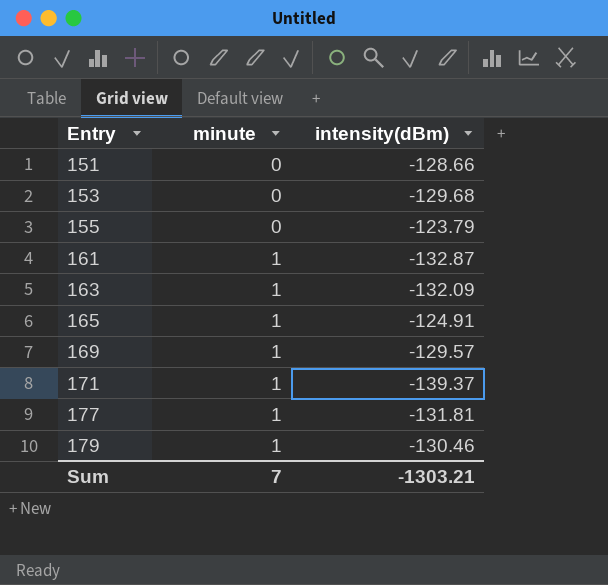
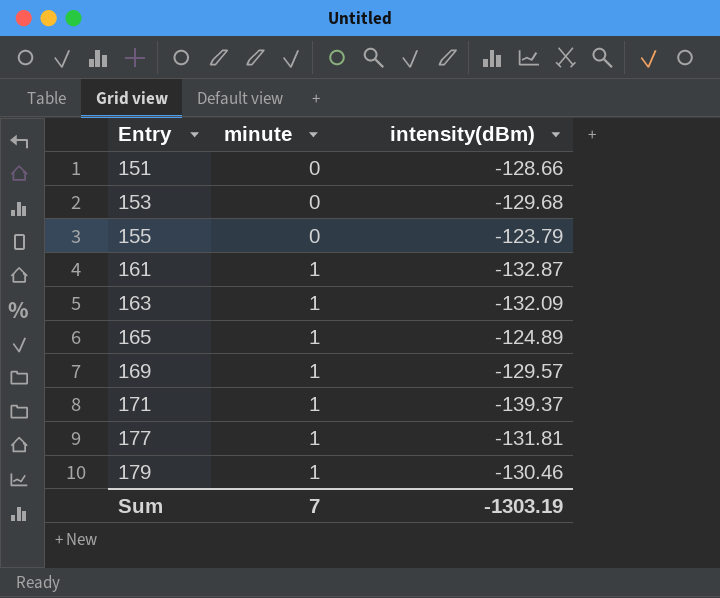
165 | intensity(dBm): -124.91 -> -124.89
Sum | intensity(dBm): -1303.21 -> -1303.19

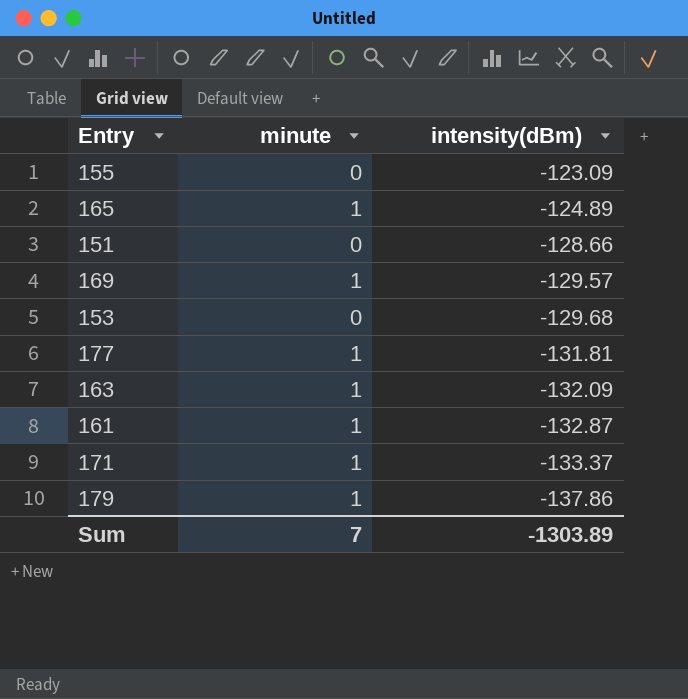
row order: Entry ascending -> intensity(dBm) descending
155 | intensity(dBm): -123.79 -> -123.09
171 | intensity(dBm): -139.37 -> -133.37
179 | intensity(dBm): -130.46 -> -137.86
Sum | intensity(dBm): -1303.19 -> -1303.89

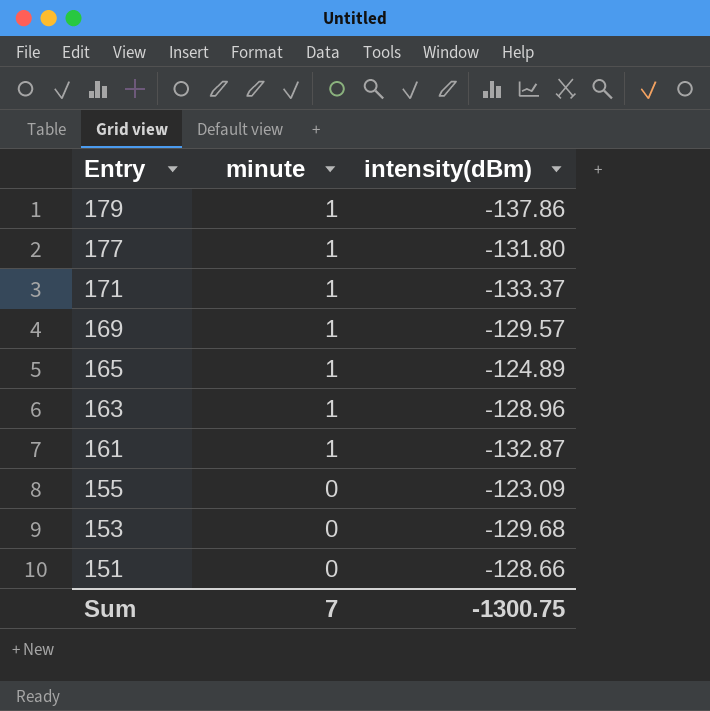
row order: intensity(dBm) descending -> Entry descending
177 | intensity(dBm): -131.81 -> -131.80
163 | intensity(dBm): -132.09 -> -128.96
Sum | intensity(dBm): -1303.89 -> -1300.75

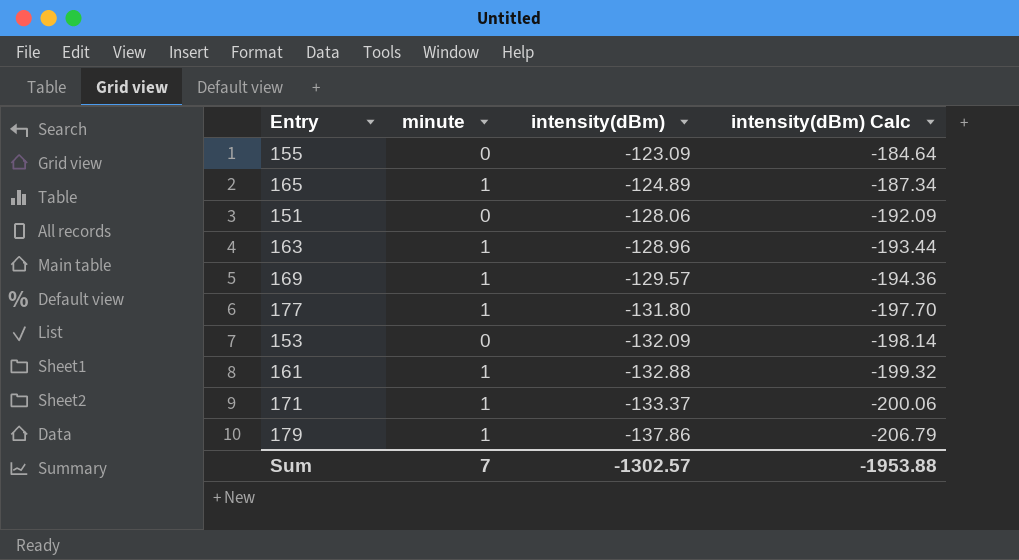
row order: Entry descending -> intensity(dBm) descending
column intensity(dBm) Calc | formula: none -> [intensity(dBm)] * 1.5
151 | intensity(dBm): -128.66 -> -128.06
153 | intensity(dBm): -129.68 -> -132.09
161 | intensity(dBm): -132.87 -> -132.88
Sum | intensity(dBm): -1300.75 -> -1302.57

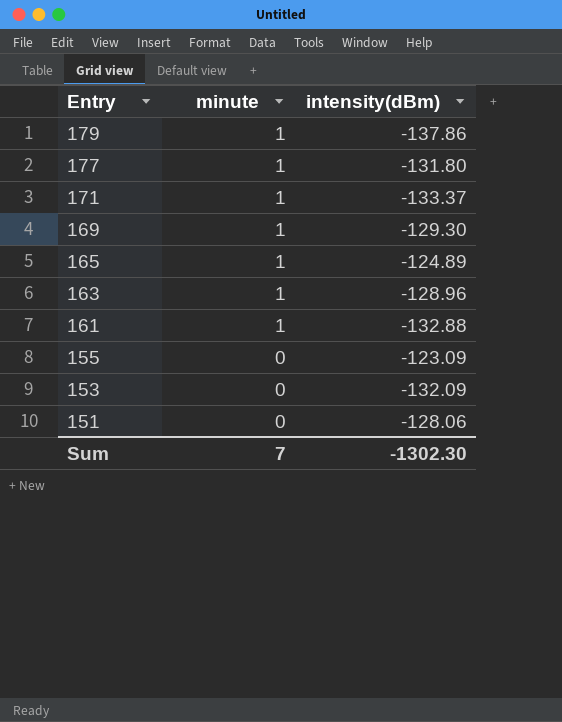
row order: intensity(dBm) descending -> Entry descending
column intensity(dBm) Calc | formula: [intensity(dBm)] * 1.5 -> none
169 | intensity(dBm): -129.57 -> -129.30
Sum | intensity(dBm): -1302.57 -> -1302.30

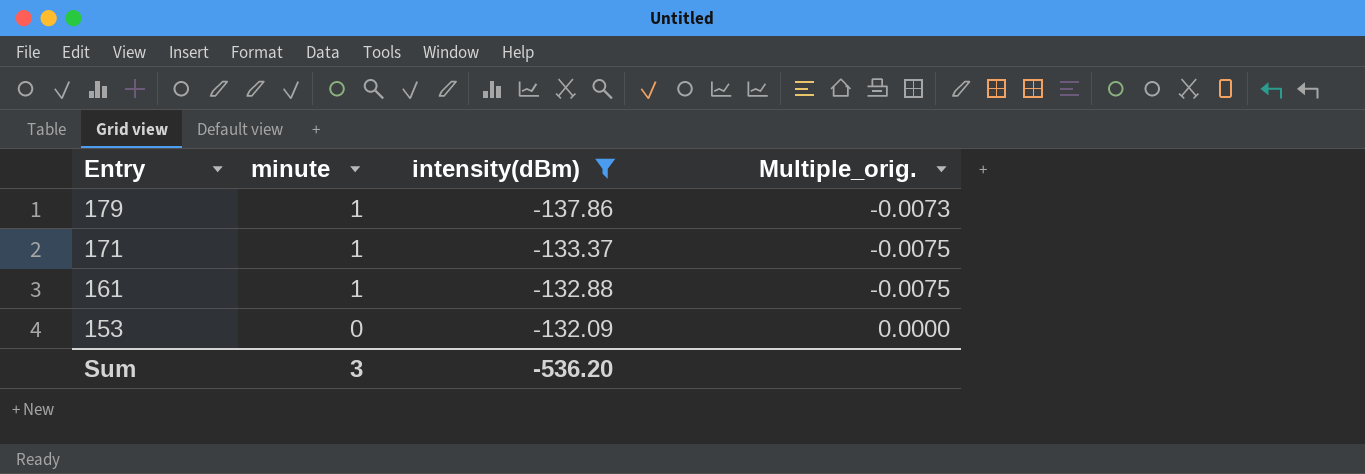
filter: none -> intensity(dBm) <= -132.09
column Multiple_orig. | formula: none -> [minute] / [intensity(dBm)]
Sum | minute: 7 -> 3
Sum | intensity(dBm): -1302.30 -> -536.20

